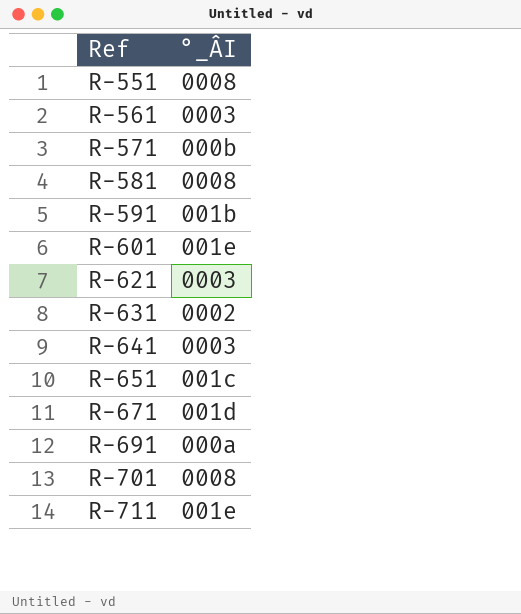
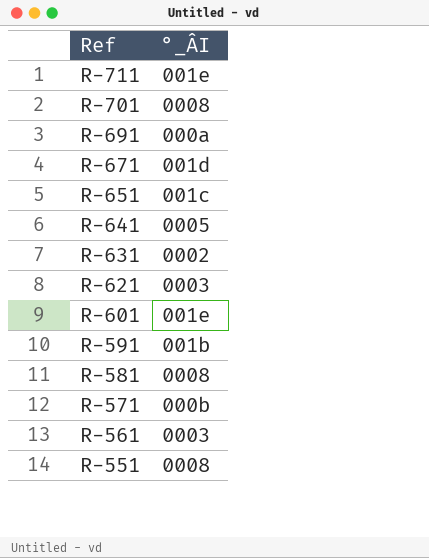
row order: Ref ascending -> Ref descending
R-641 | °_ÂI: 0003 -> 0005

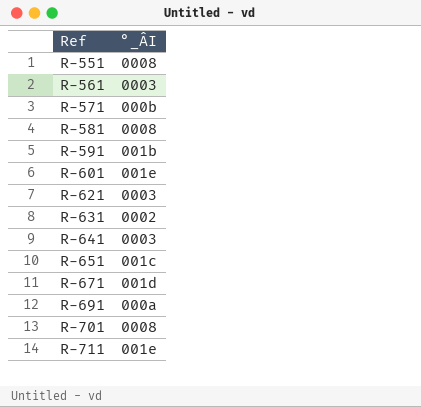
row order: Ref descending -> Ref ascending
R-641 | °_ÂI: 0005 -> 0003

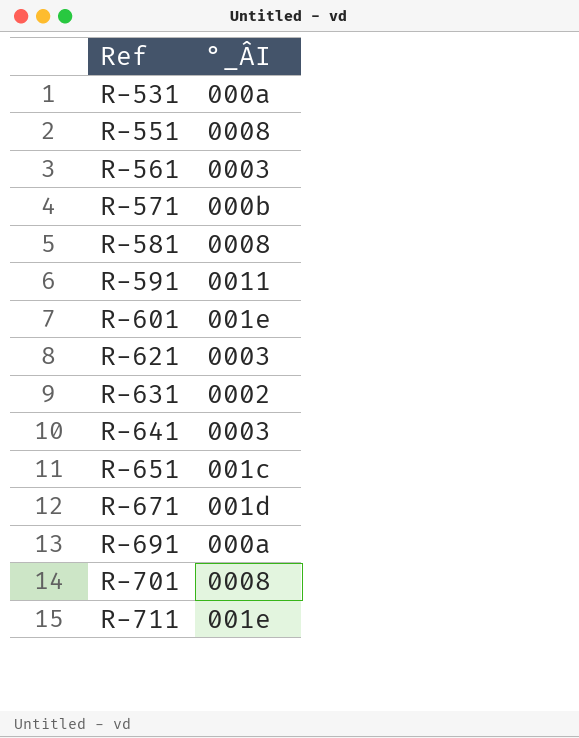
row R-531: none -> 000a
R-591 | °_ÂI: 001b -> 0011

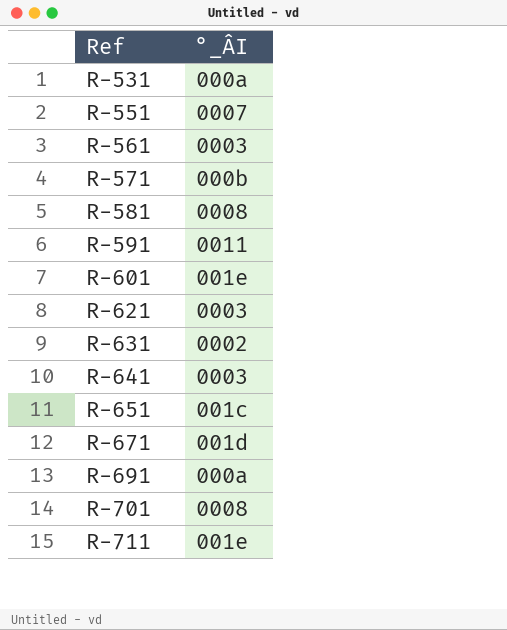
R-551 | °_ÂI: 0008 -> 0007

